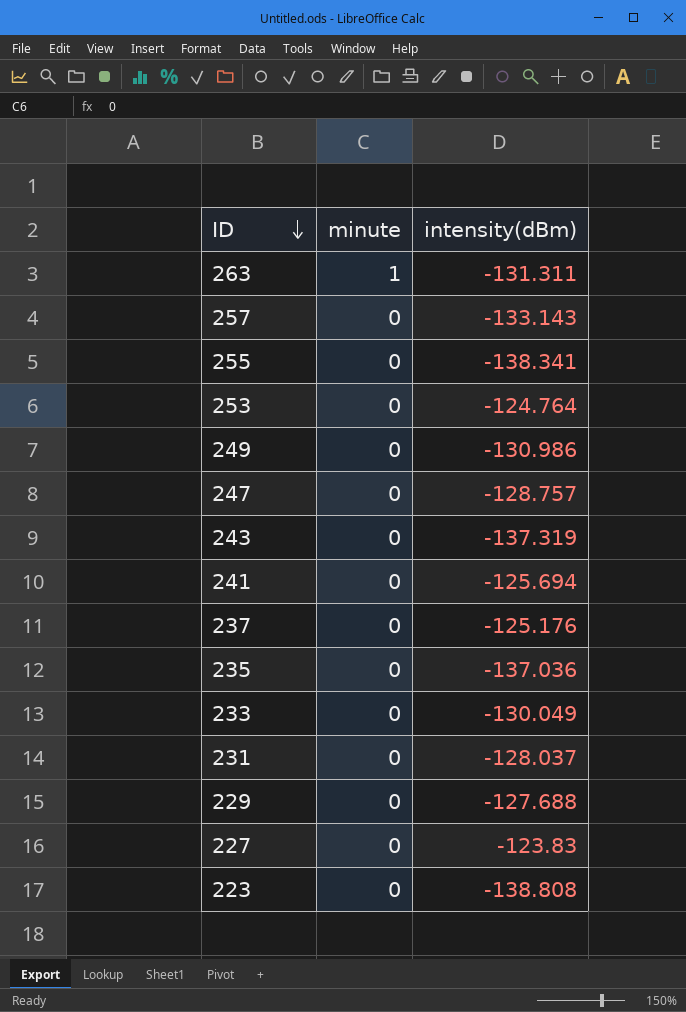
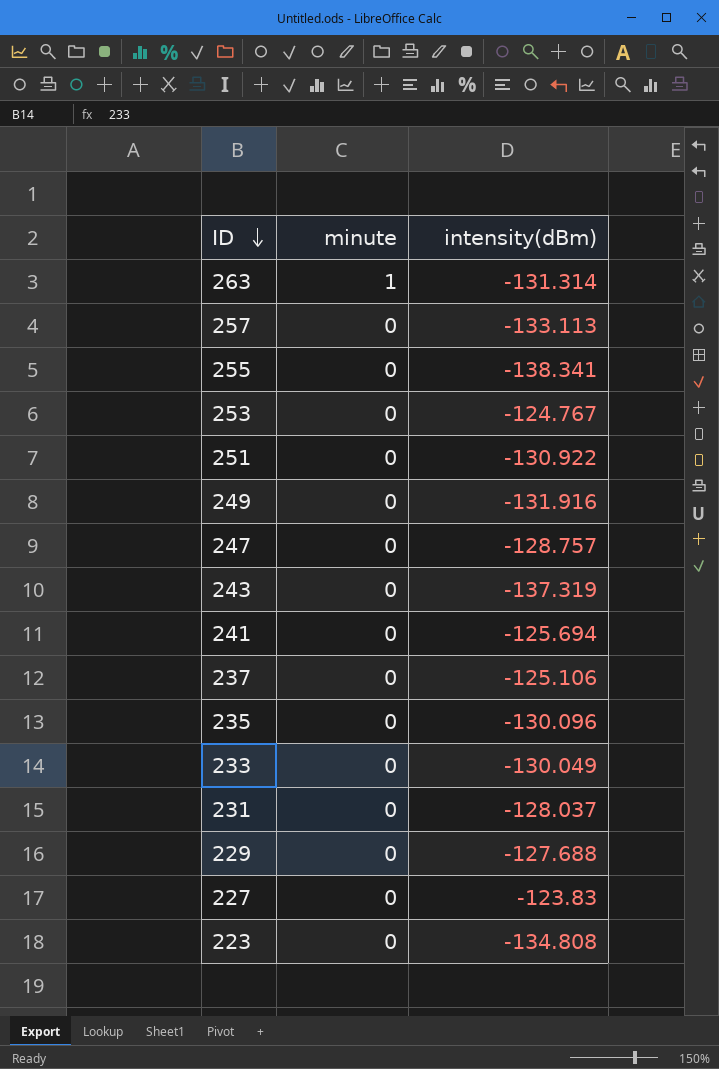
263 | intensity(dBm): -131.311 -> -131.314
257 | intensity(dBm): -133.143 -> -133.113
253 | intensity(dBm): -124.764 -> -124.767
row 251: none -> 0 | -130.922
249 | intensity(dBm): -130.986 -> -131.916
237 | intensity(dBm): -125.176 -> -125.106
235 | intensity(dBm): -137.036 -> -130.096
223 | intensity(dBm): -138.808 -> -134.808

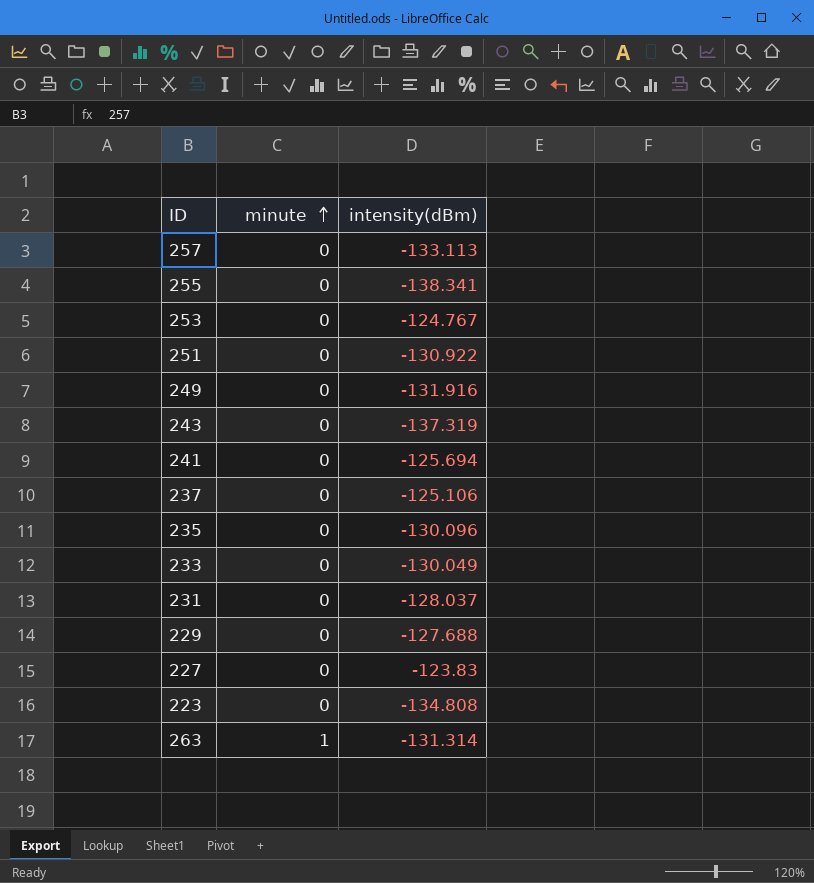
row order: ID descending -> minute ascending
row 247: 0 | -128.757 -> none

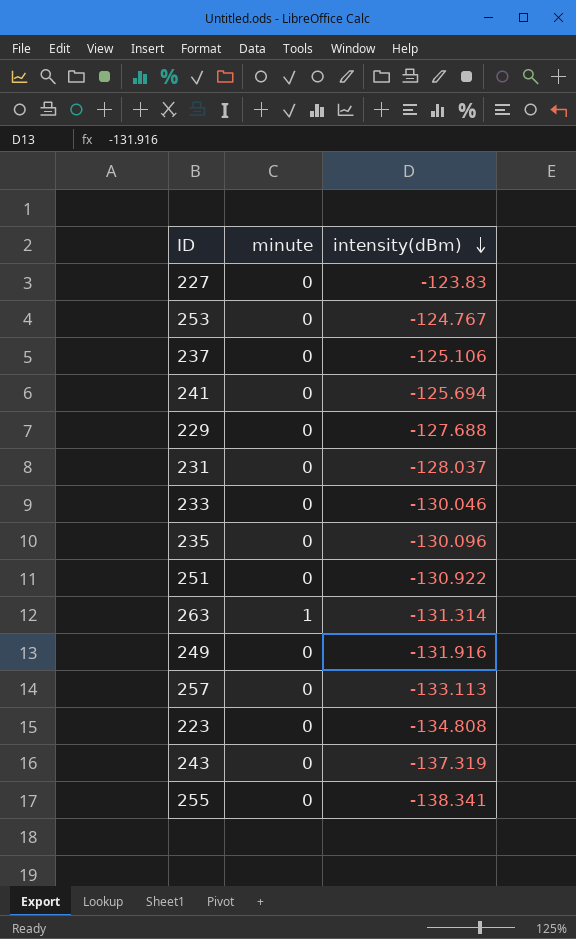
row order: minute ascending -> intensity(dBm) descending
233 | intensity(dBm): -130.049 -> -130.046

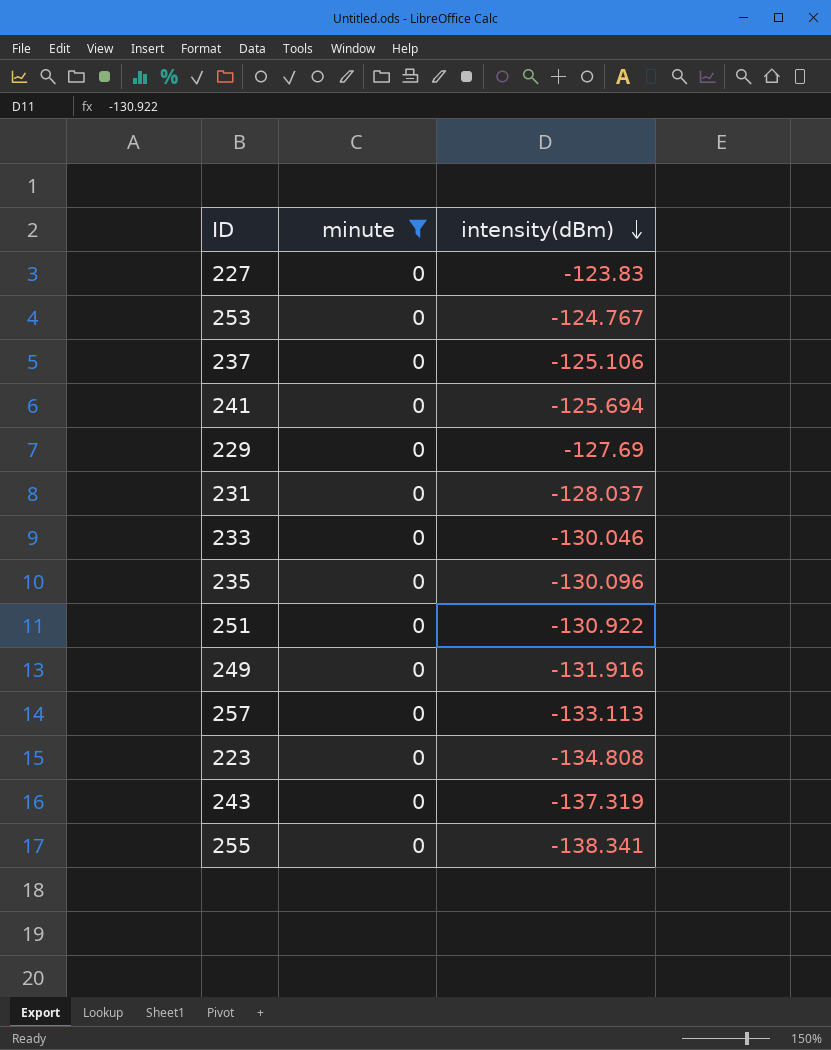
filter: none -> minute = 0
229 | intensity(dBm): -127.688 -> -127.69

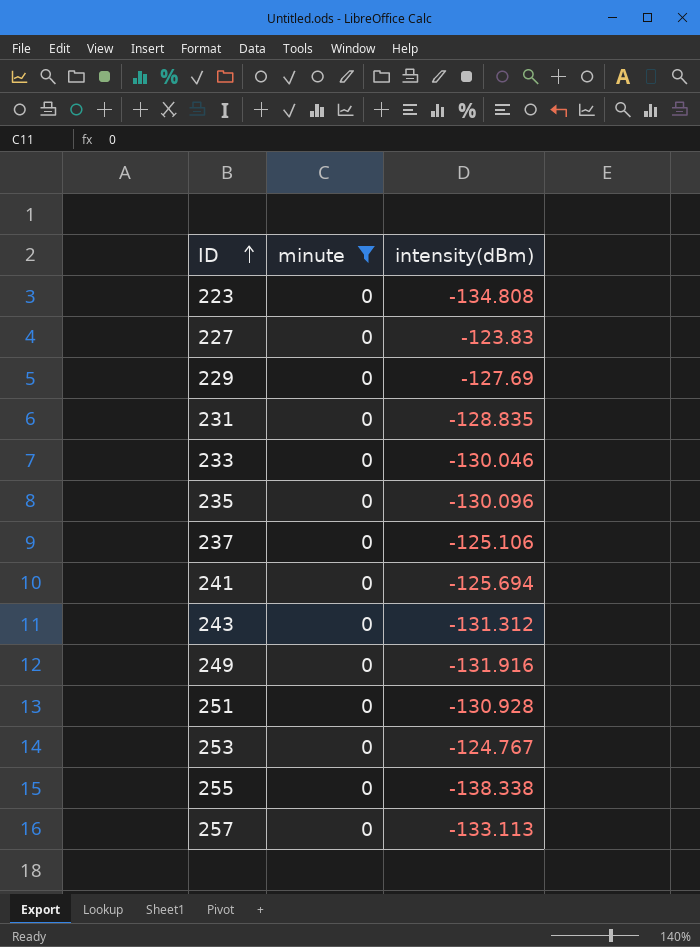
row order: intensity(dBm) descending -> ID ascending
231 | intensity(dBm): -128.037 -> -128.835
243 | intensity(dBm): -137.319 -> -131.312
251 | intensity(dBm): -130.922 -> -130.928
255 | intensity(dBm): -138.341 -> -138.338

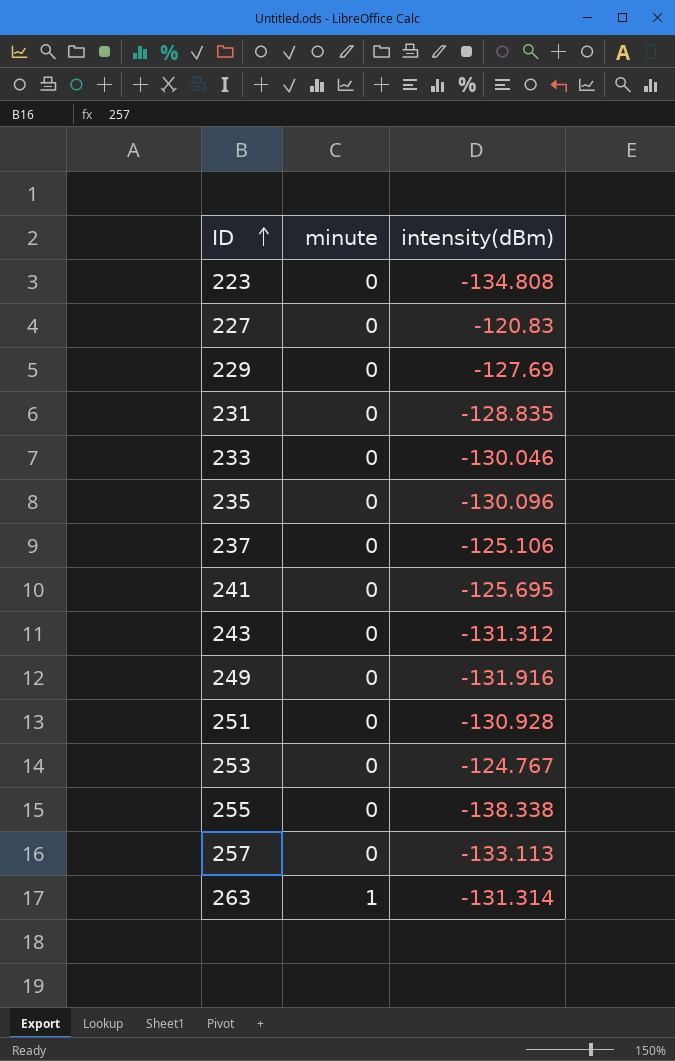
filter: minute = 0 -> none
227 | intensity(dBm): -123.83 -> -120.83
241 | intensity(dBm): -125.694 -> -125.695

